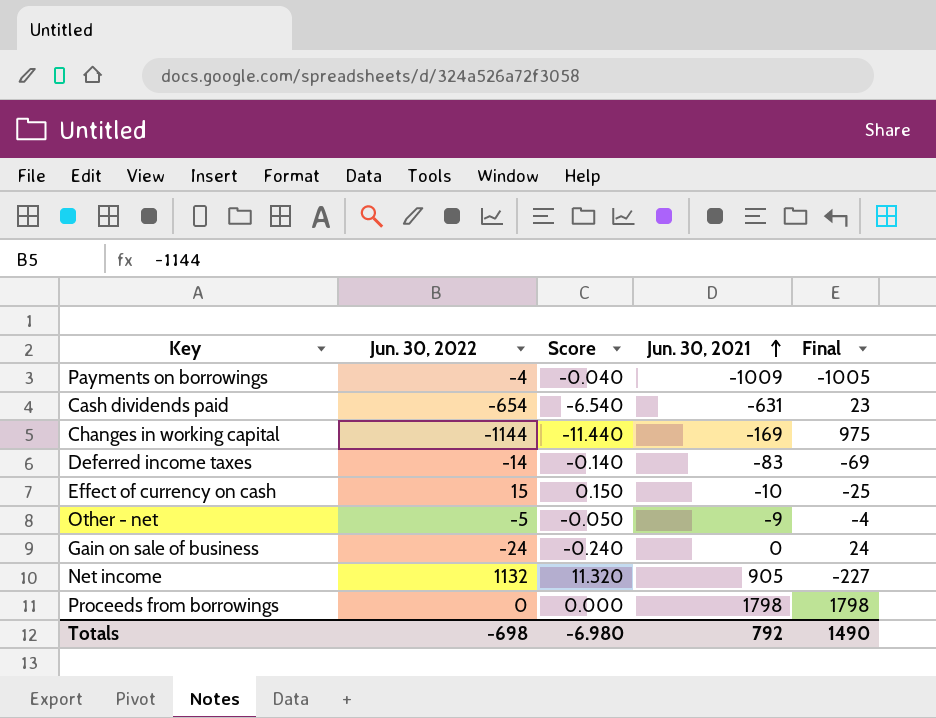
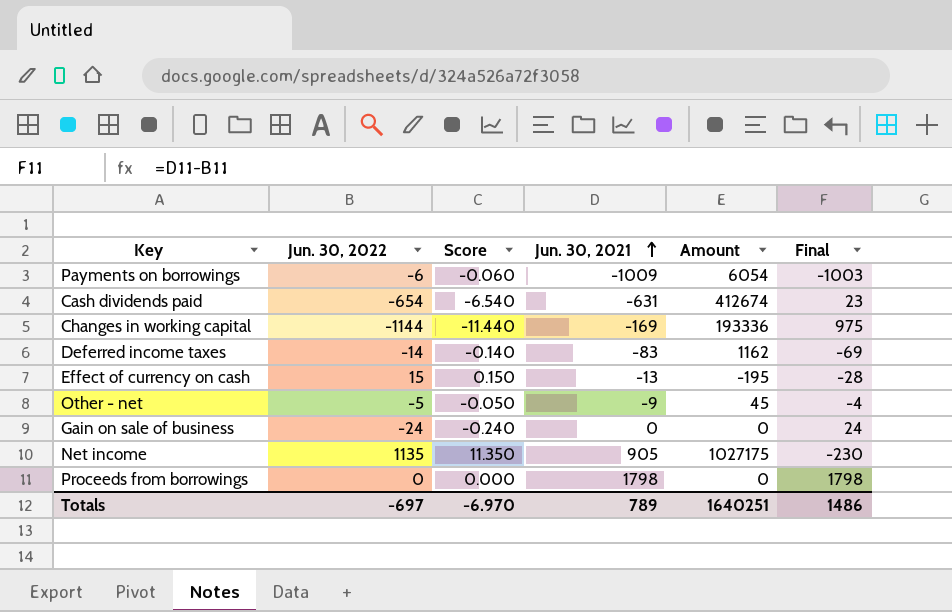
column Amount | formula: none -> [Jun. 30, 2022] * [Jun. 30, 2021]
Payments on borrowings | Jun. 30, 2022: -4 -> -6
Payments on borrowings | Score: -0.040 -> -0.060
Payments on borrowings | Final: -1005 -> -1003
Effect of currency on cash | Jun. 30, 2021: -10 -> -13
Effect of currency on cash | Final: -25 -> -28
Net income | Jun. 30, 2022: 1132 -> 1135
Net income | Score: 11.320 -> 11.350
Net income | Final: -227 -> -230
Totals | Jun. 30, 2022: -698 -> -697
Totals | Score: -6.980 -> -6.970
Totals | Jun. 30, 2021: 792 -> 789
Totals | Final: 1490 -> 1486

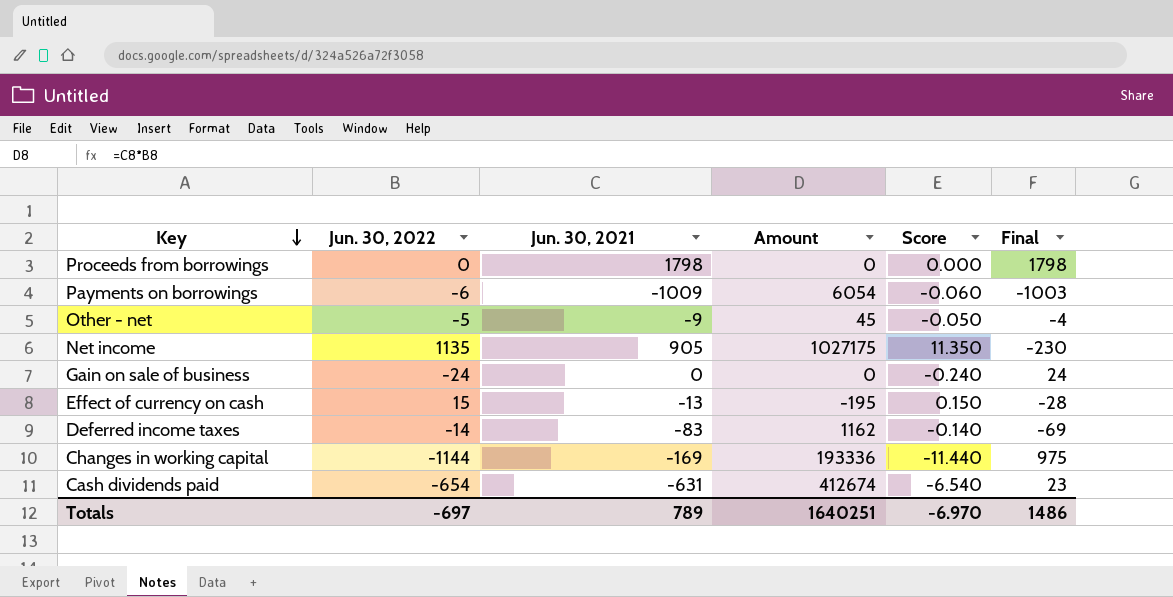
row order: Jun. 30, 2021 ascending -> Key descending
column Score | position: 3 -> 5

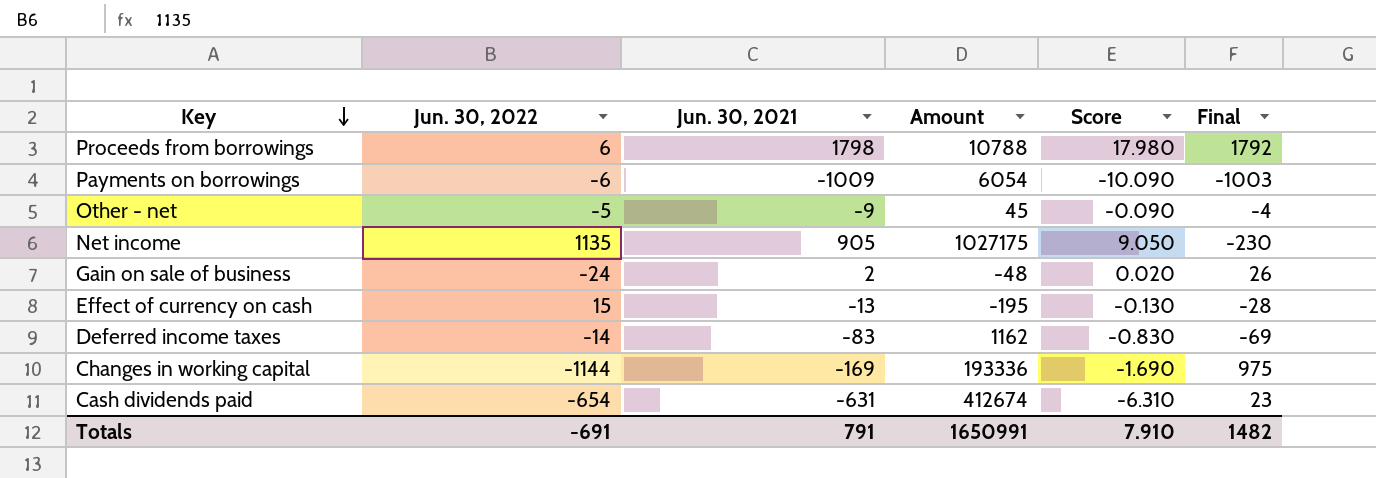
column Score | formula: [Jun. 30, 2022] * 0.01 -> [Jun. 30, 2021] * 0.01
Proceeds from borrowings | Jun. 30, 2022: 0 -> 6
Proceeds from borrowings | Amount: 0 -> 10788
Proceeds from borrowings | Final: 1798 -> 1792
Gain on sale of business | Jun. 30, 2021: 0 -> 2
Gain on sale of business | Amount: 0 -> -48
Gain on sale of business | Final: 24 -> 26
Totals | Jun. 30, 2022: -697 -> -691
Totals | Jun. 30, 2021: 789 -> 791
Totals | Amount: 1640251 -> 1650991
Totals | Score: -6.970 -> 7.910
Totals | Final: 1486 -> 1482

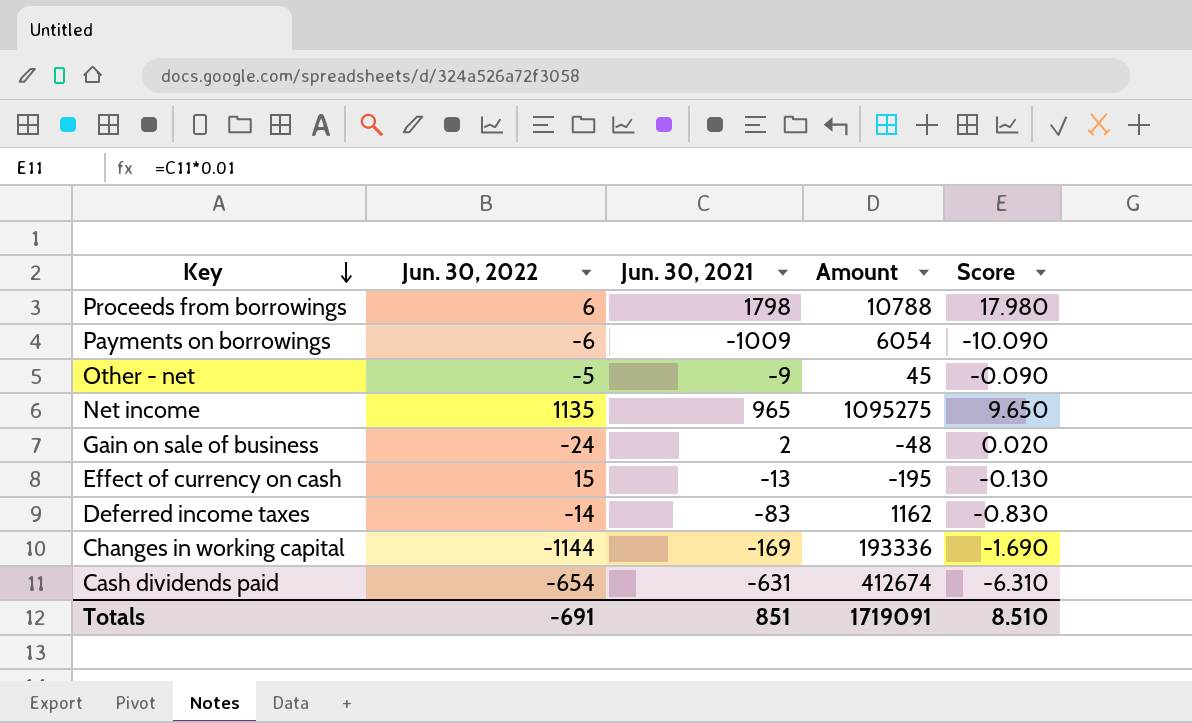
column Final | formula: [Jun. 30, 2021] - [Jun. 30, 2022] -> none
Net income | Jun. 30, 2021: 905 -> 965
Net income | Amount: 1027175 -> 1095275
Net income | Score: 9.050 -> 9.650
Totals | Jun. 30, 2021: 791 -> 851
Totals | Amount: 1650991 -> 1719091
Totals | Score: 7.910 -> 8.510

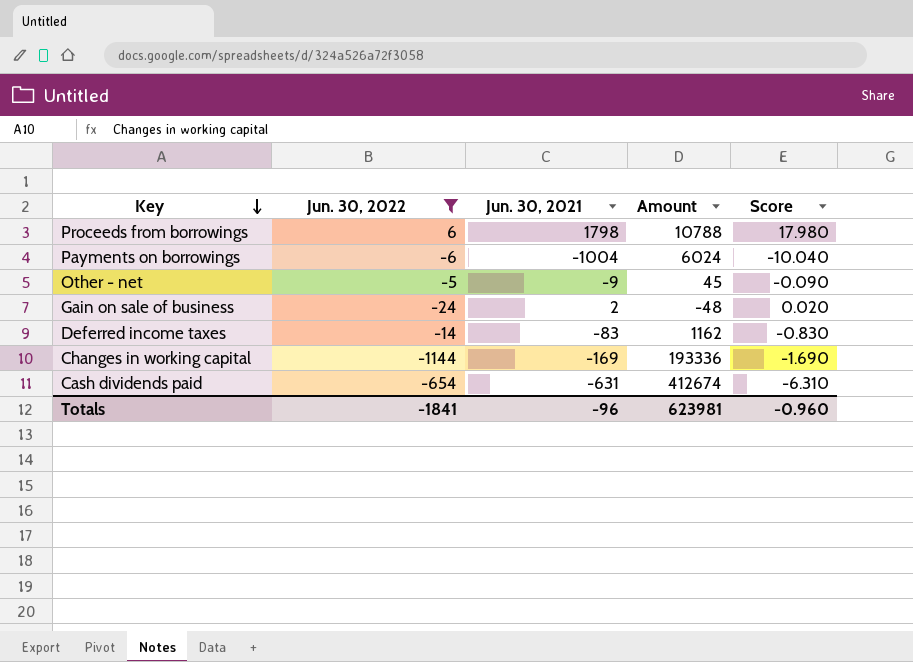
filter: none -> Jun. 30, 2022 <= 6
Payments on borrowings | Jun. 30, 2021: -1009 -> -1004
Payments on borrowings | Amount: 6054 -> 6024
Payments on borrowings | Score: -10.090 -> -10.040
Totals | Jun. 30, 2022: -691 -> -1841
Totals | Jun. 30, 2021: 851 -> -96
Totals | Amount: 1719091 -> 623981
Totals | Score: 8.510 -> -0.960

